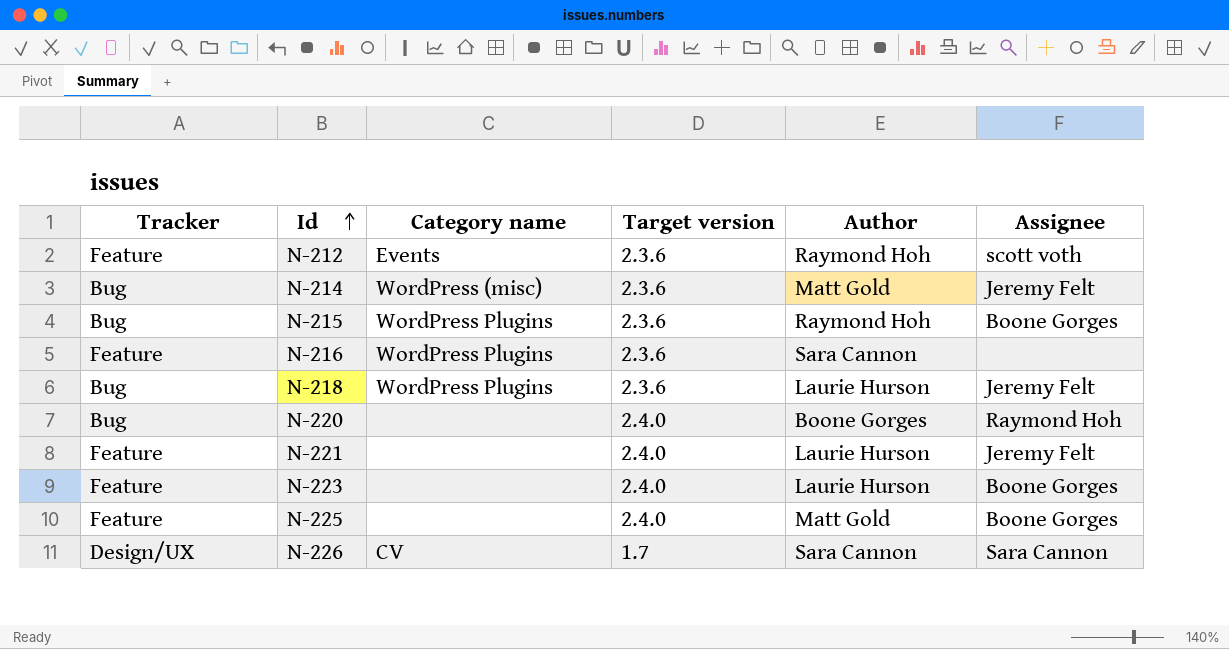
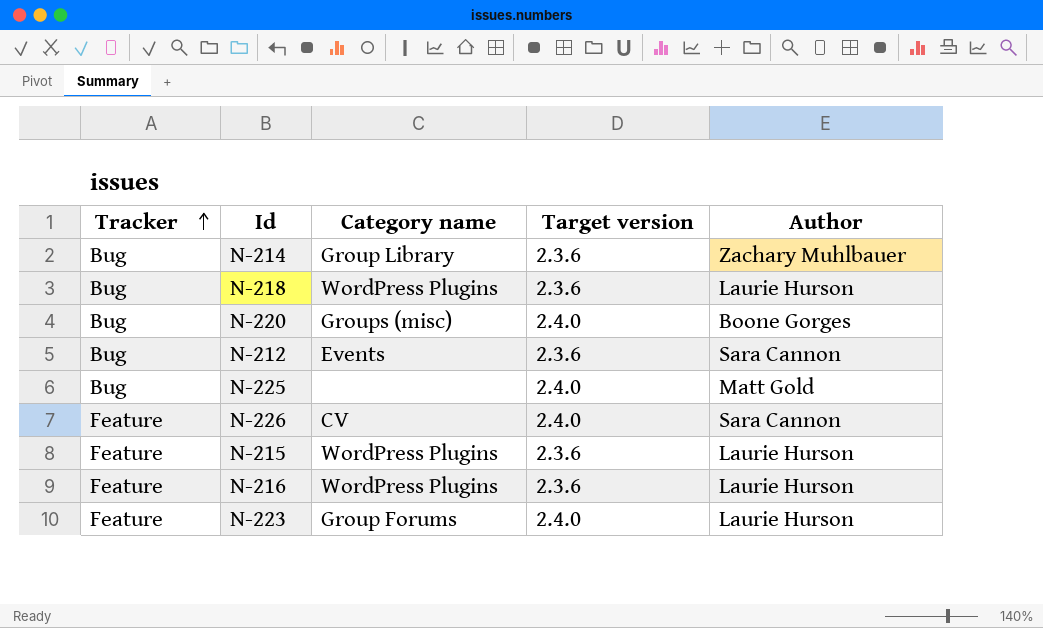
row order: Id ascending -> Tracker ascending
column Assignee | position: 6 -> none
row N-221: Feature | none | 2.4.0 | Laurie Hurson | Jeremy Felt -> none
N-214 | Category name: WordPress (misc) -> Group Library
N-214 | Author: Matt Gold -> Zachary Muhlbauer
N-220 | Category name: none -> Groups (misc)
N-212 | Tracker: Feature -> Bug
N-212 | Author: Raymond Hoh -> Sara Cannon
N-225 | Tracker: Feature -> Bug
N-226 | Tracker: Design/UX -> Feature
N-226 | Target version: 1.7 -> 2.4.0
N-215 | Tracker: Bug -> Feature
N-215 | Author: Raymond Hoh -> Laurie Hurson
N-216 | Author: Sara Cannon -> Laurie Hurson
N-223 | Category name: none -> Group Forums

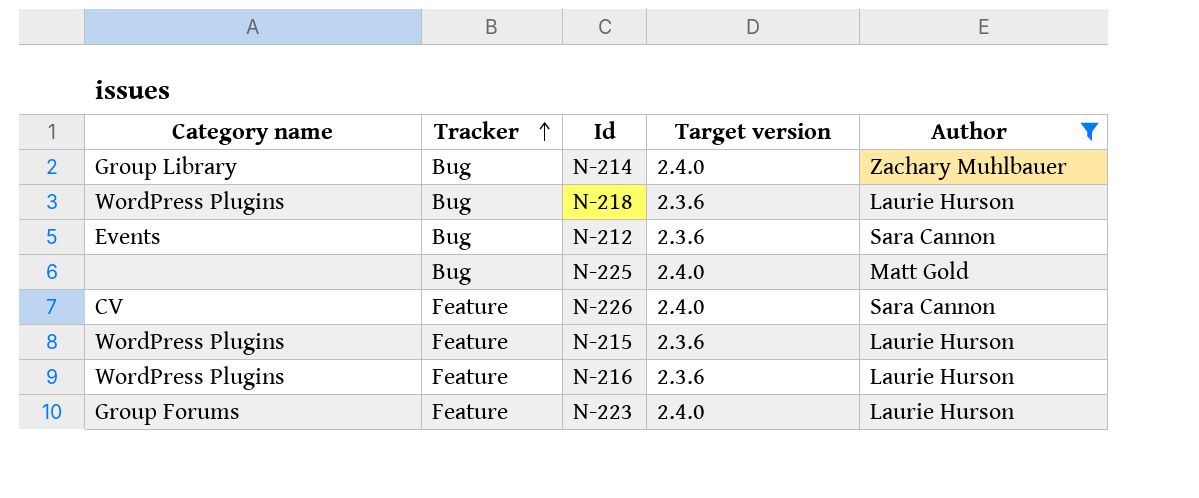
filter: none -> Author != Boone Gorges
column Category name | position: 3 -> 1
N-214 | Target version: 2.3.6 -> 2.4.0

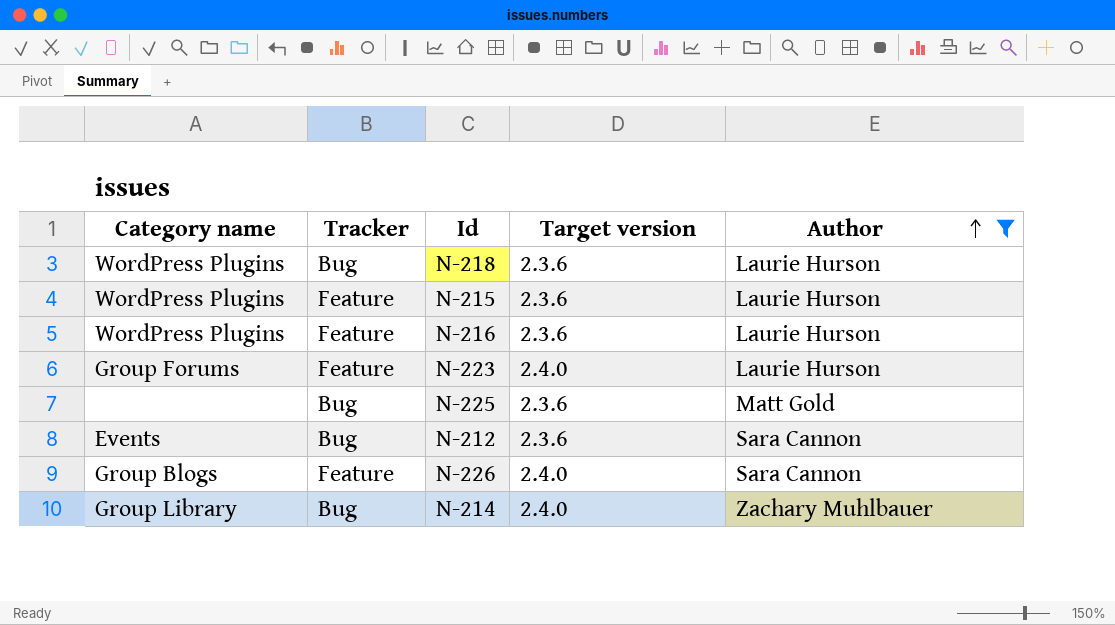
row order: Tracker ascending -> Author ascending
N-225 | Target version: 2.4.0 -> 2.3.6
N-226 | Category name: CV -> Group Blogs

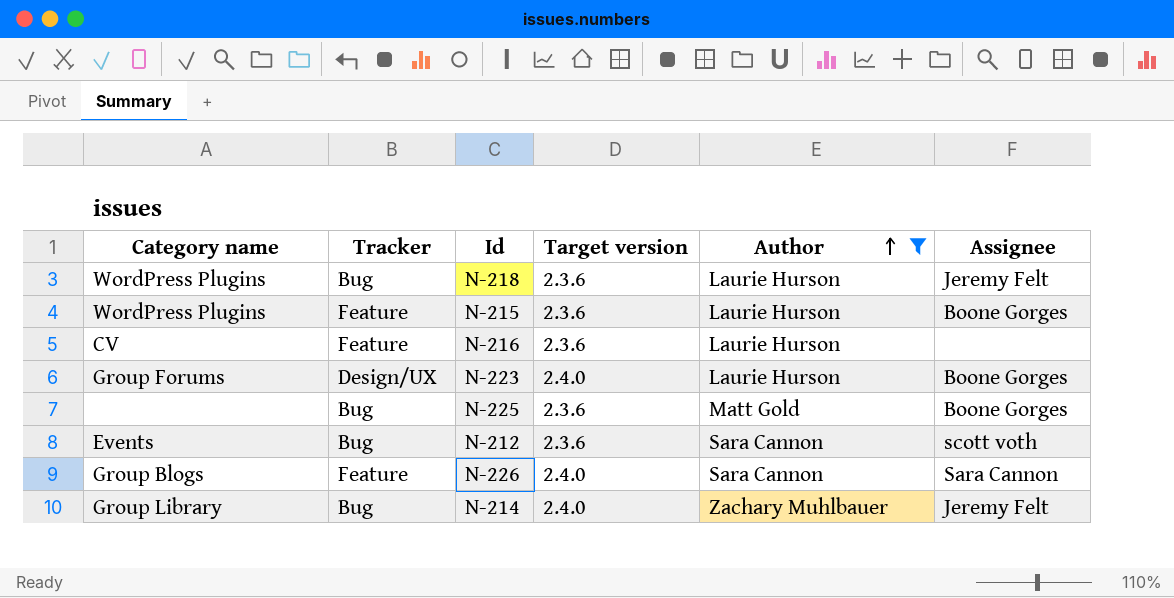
column Assignee | position: none -> 6
N-216 | Category name: WordPress Plugins -> CV
N-223 | Tracker: Feature -> Design/UX

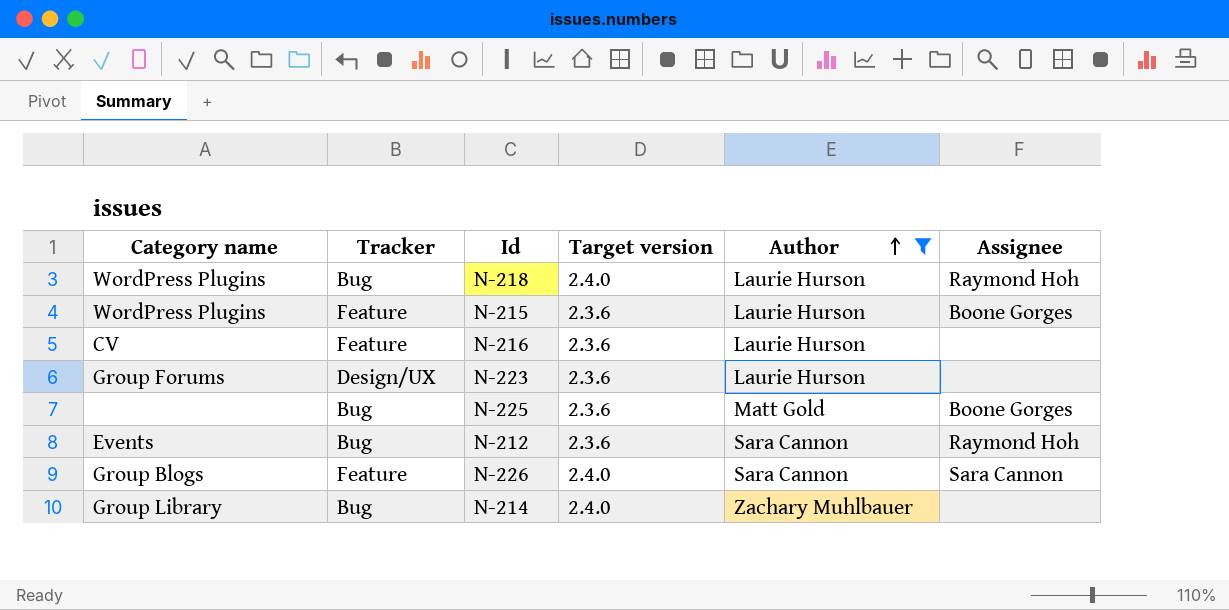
N-218 | Target version: 2.3.6 -> 2.4.0
N-218 | Assignee: Jeremy Felt -> Raymond Hoh
N-223 | Target version: 2.4.0 -> 2.3.6
N-223 | Assignee: Boone Gorges -> none
N-212 | Assignee: scott voth -> Raymond Hoh
N-214 | Assignee: Jeremy Felt -> none

